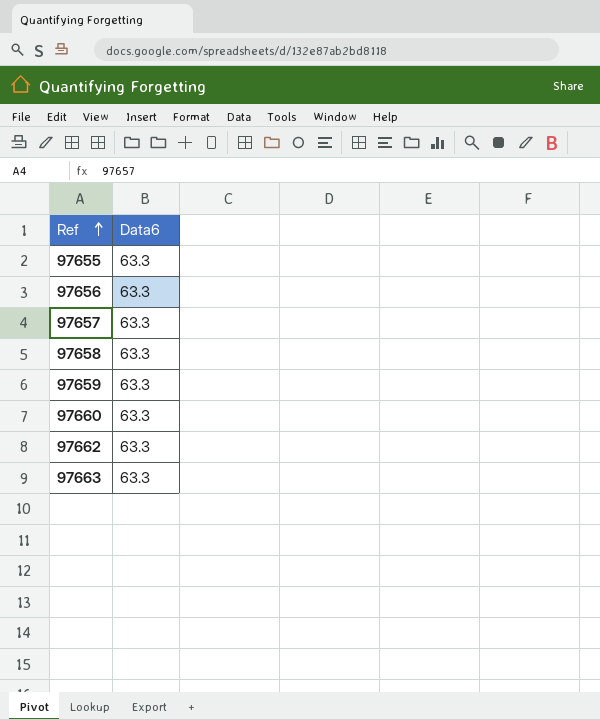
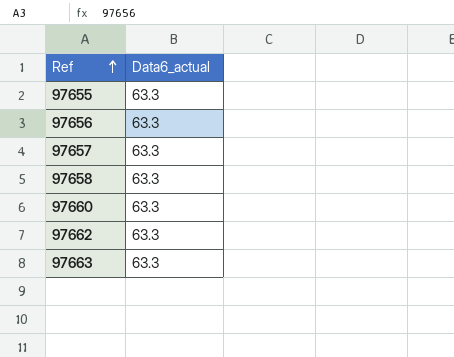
column name: Data6 -> Data6_actual
row 97659: 63.3 -> none

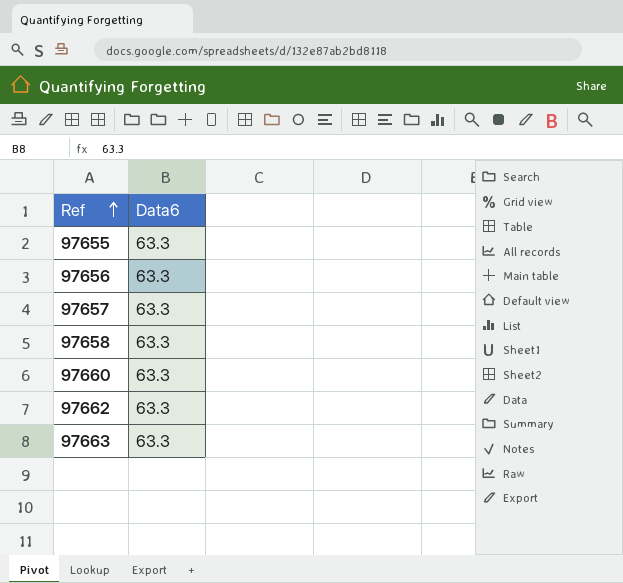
column name: Data6_actual -> Data6

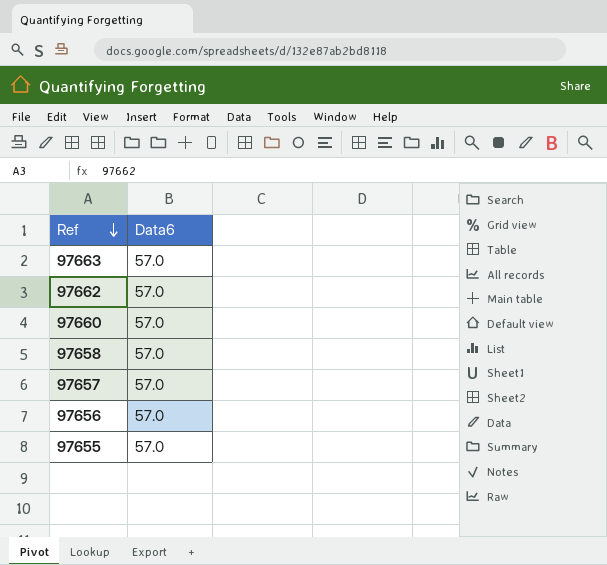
row order: Ref ascending -> Ref descending
97663 | Data6: 63.3 -> 57.0
97662 | Data6: 63.3 -> 57.0
97660 | Data6: 63.3 -> 57.0
97658 | Data6: 63.3 -> 57.0
97657 | Data6: 63.3 -> 57.0
97656 | Data6: 63.3 -> 57.0
97655 | Data6: 63.3 -> 57.0

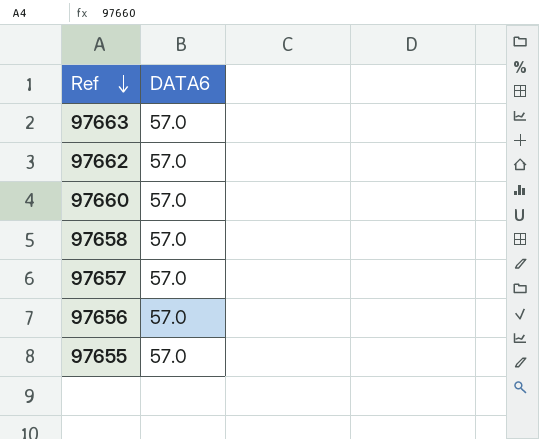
column name: Data6 -> DATA6

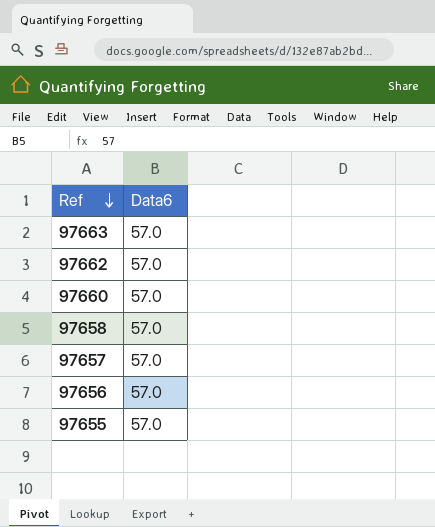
column name: DATA6 -> Data6

